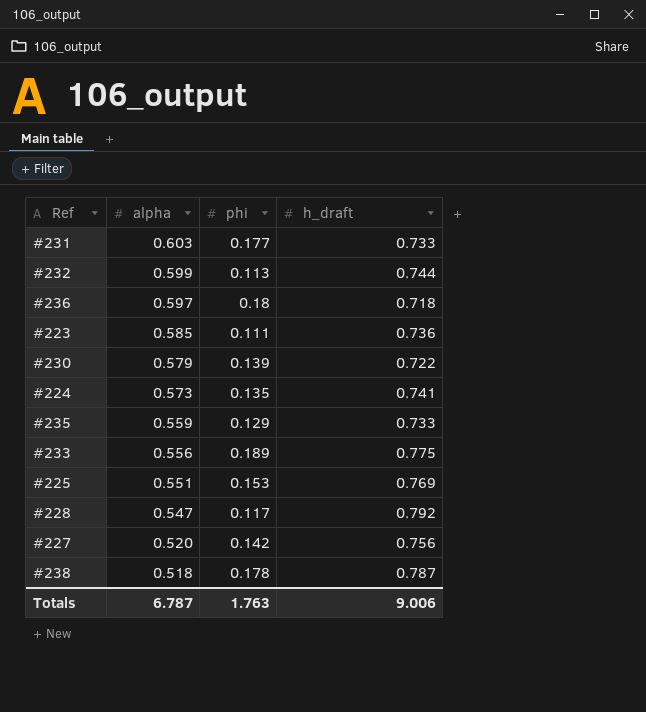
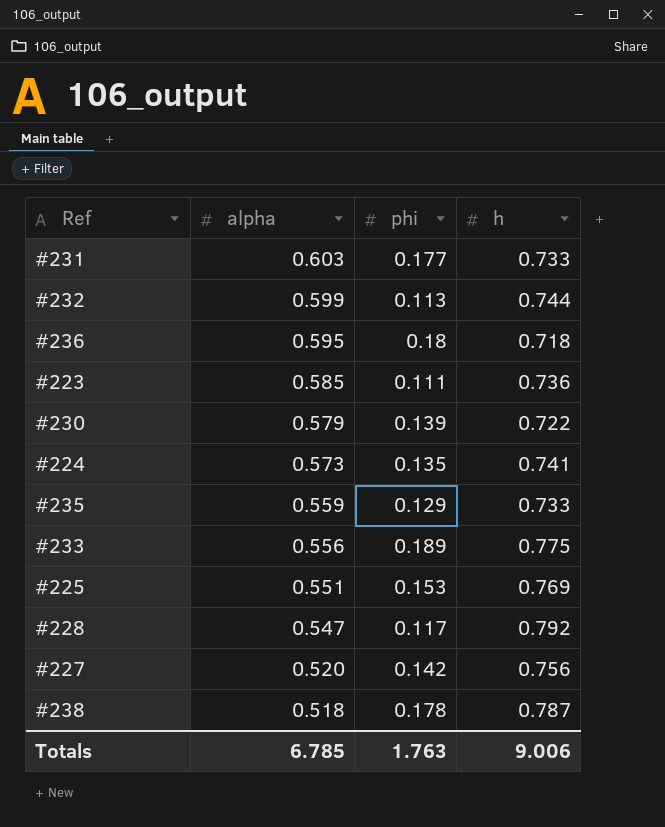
column name: h_draft -> h
#236 | alpha: 0.597 -> 0.595
Totals | alpha: 6.787 -> 6.785

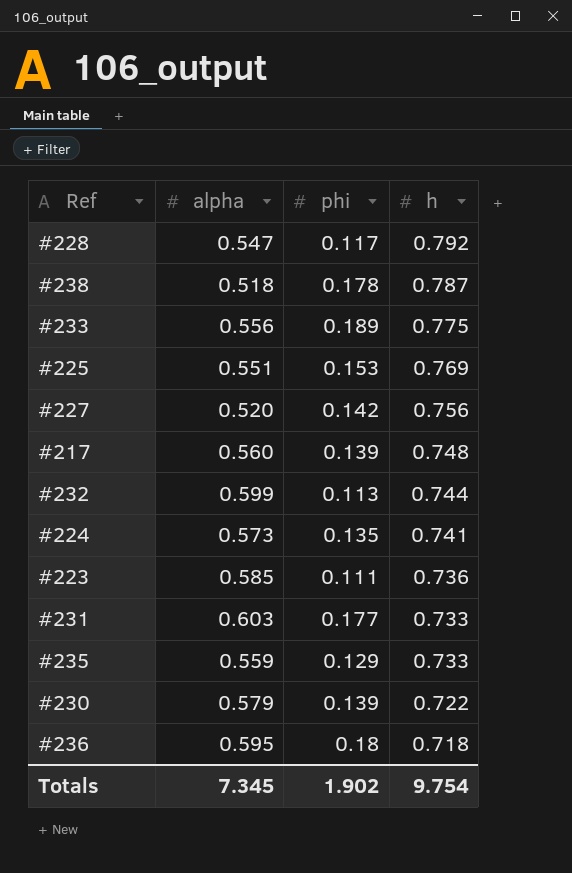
row order: alpha descending -> h descending
row #217: none -> 0.560 | 0.139 | 0.748
Totals | alpha: 6.785 -> 7.345
Totals | phi: 1.763 -> 1.902
Totals | h: 9.006 -> 9.754

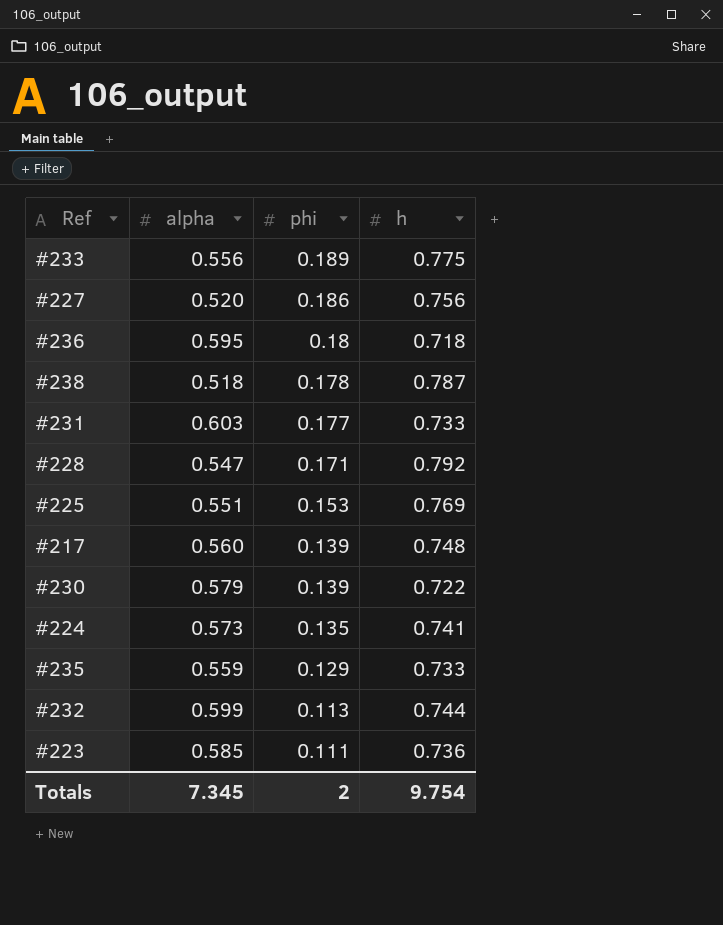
row order: h descending -> phi descending
#227 | phi: 0.142 -> 0.186
#228 | phi: 0.117 -> 0.171
Totals | phi: 1.902 -> 2

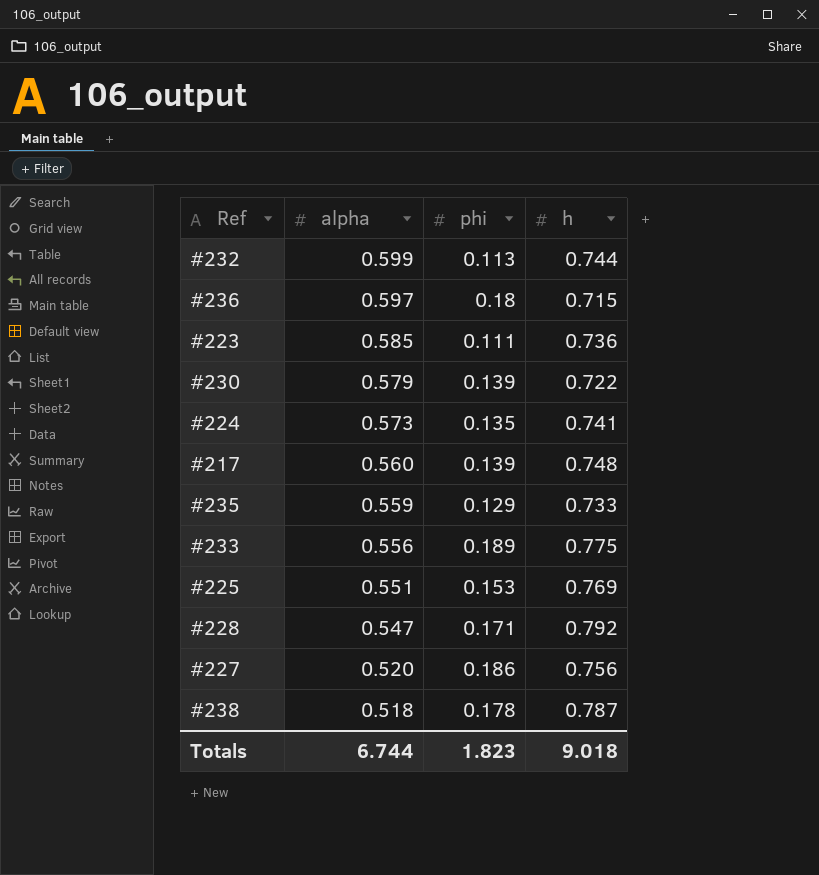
row order: phi descending -> alpha descending
row #231: 0.603 | 0.177 | 0.733 -> none
#236 | alpha: 0.595 -> 0.597
#236 | h: 0.718 -> 0.715
Totals | alpha: 7.345 -> 6.744
Totals | phi: 2 -> 1.823
Totals | h: 9.754 -> 9.018

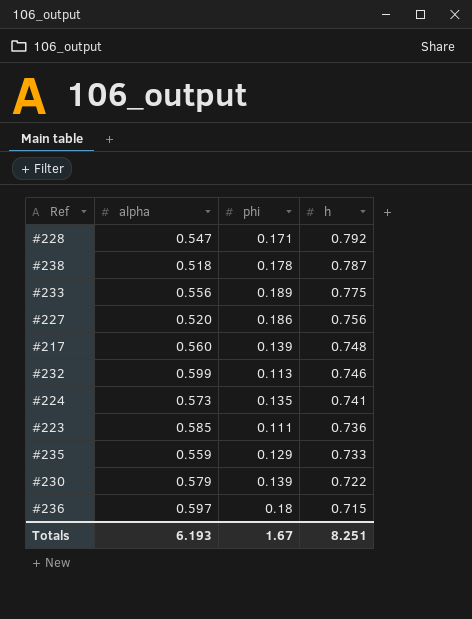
row order: alpha descending -> h descending
row #225: 0.551 | 0.153 | 0.769 -> none
#232 | h: 0.744 -> 0.746
Totals | alpha: 6.744 -> 6.193
Totals | phi: 1.823 -> 1.67
Totals | h: 9.018 -> 8.251

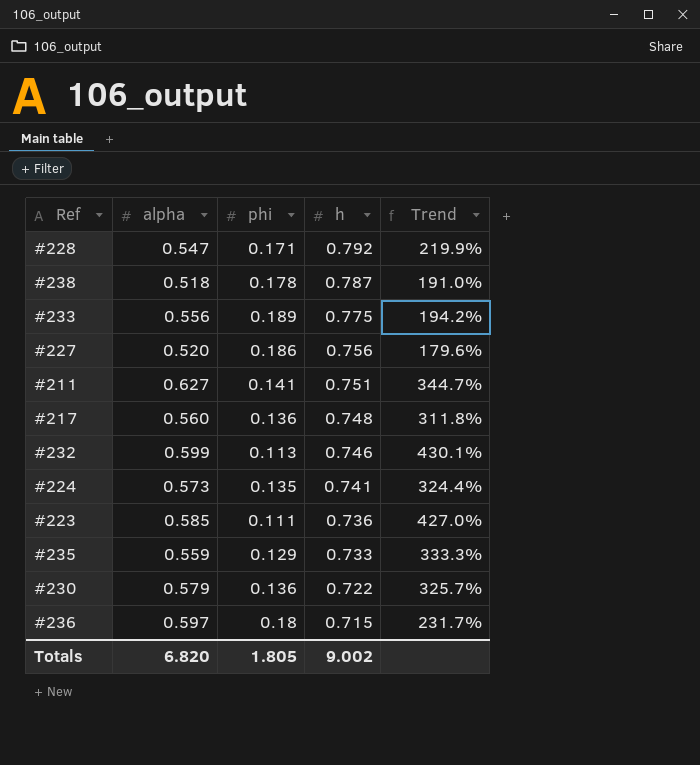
column Trend | formula: none -> ([alpha] - [phi]) / [phi]
row #211: none -> 0.627 | 0.141 | 0.751 | 344.7%
#217 | phi: 0.139 -> 0.136
#230 | phi: 0.139 -> 0.136
Totals | alpha: 6.193 -> 6.820
Totals | phi: 1.67 -> 1.805
Totals | h: 8.251 -> 9.002

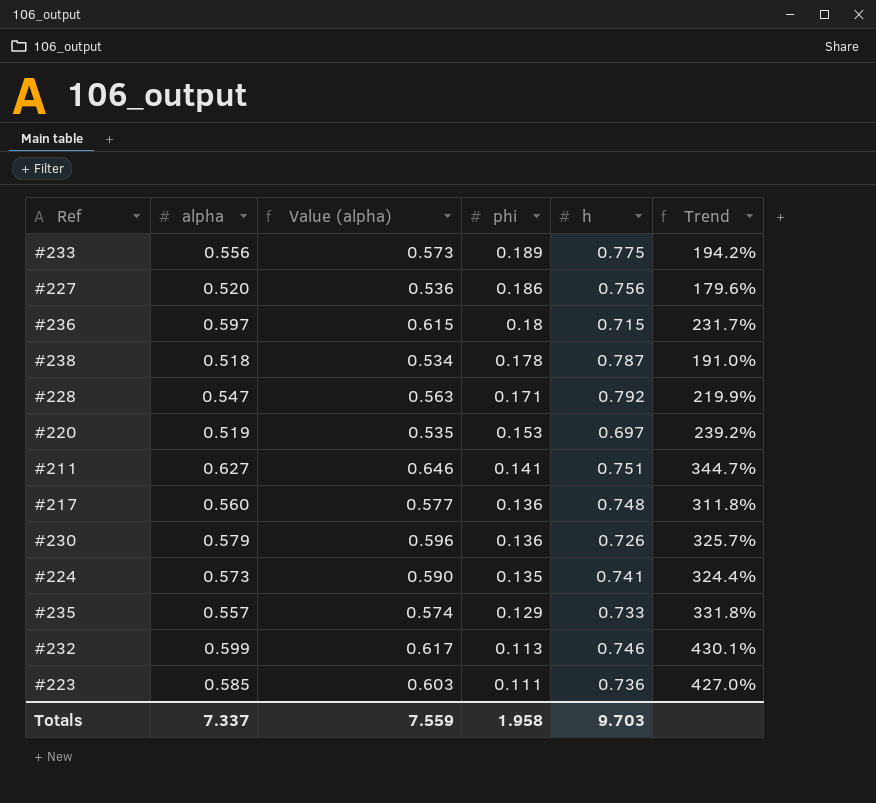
row order: h descending -> phi descending
column Value (alpha) | formula: none -> [alpha] * 1.03
row #220: none -> 0.519 | 0.535 | 0.153 | 0.697 | 239.2%
#230 | h: 0.722 -> 0.726
#235 | alpha: 0.559 -> 0.557
#235 | Trend: 333.3% -> 331.8%
Totals | alpha: 6.820 -> 7.337
Totals | phi: 1.805 -> 1.958
Totals | h: 9.002 -> 9.703

